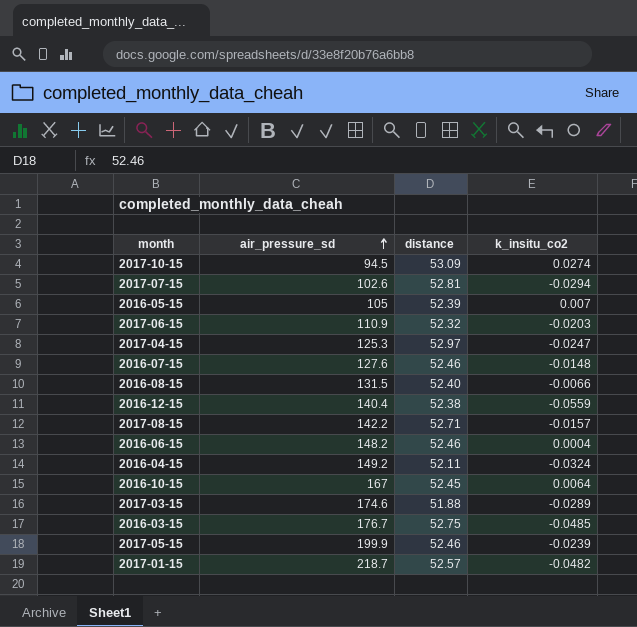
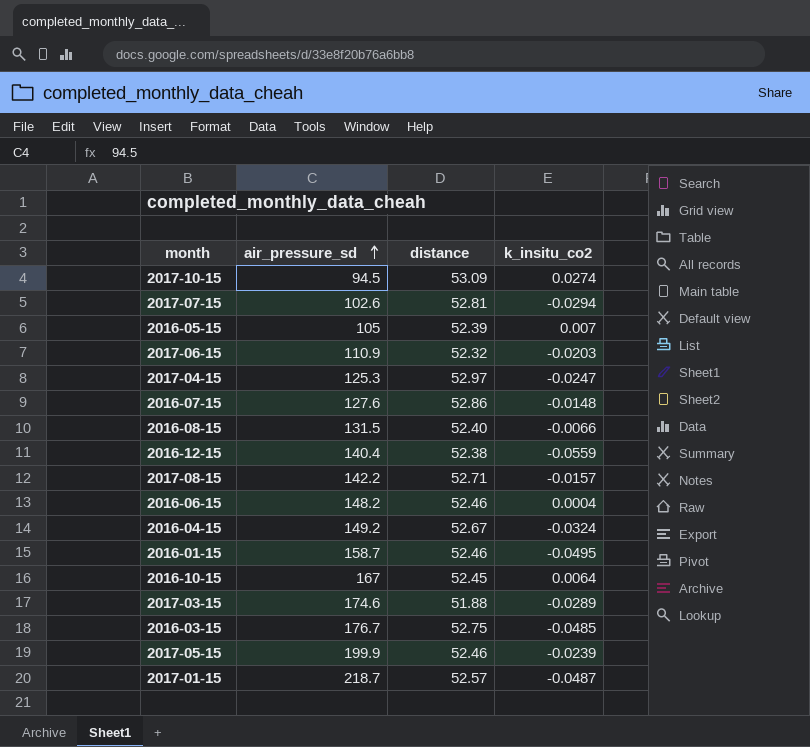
2016-07-15 | distance: 52.46 -> 52.86
2016-04-15 | distance: 52.11 -> 52.67
row 2016-01-15: none -> 158.7 | 52.46 | -0.0495
2017-01-15 | k_insitu_co2: -0.0482 -> -0.0487

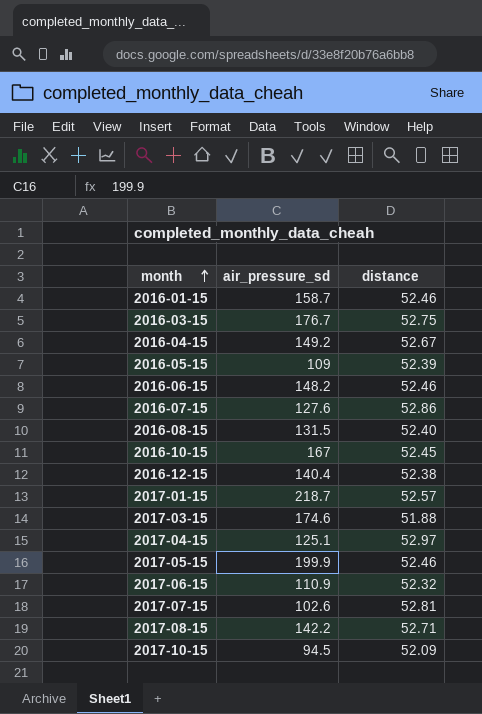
row order: air_pressure_sd ascending -> month ascending
column k_insitu_co2 | position: 4 -> none
2016-05-15 | air_pressure_sd: 105 -> 109
2017-04-15 | air_pressure_sd: 125.3 -> 125.1
2017-10-15 | distance: 53.09 -> 52.09

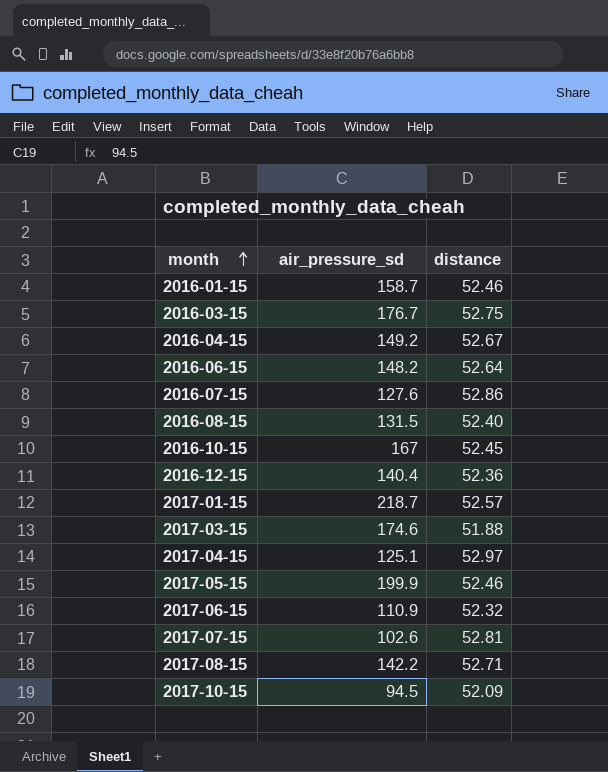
row 2016-05-15: 109 | 52.39 -> none
2016-06-15 | distance: 52.46 -> 52.64
2016-12-15 | distance: 52.38 -> 52.36

